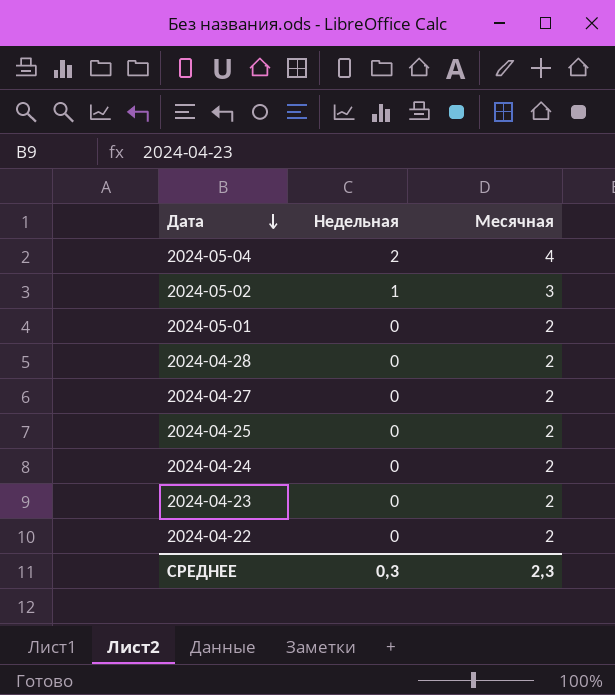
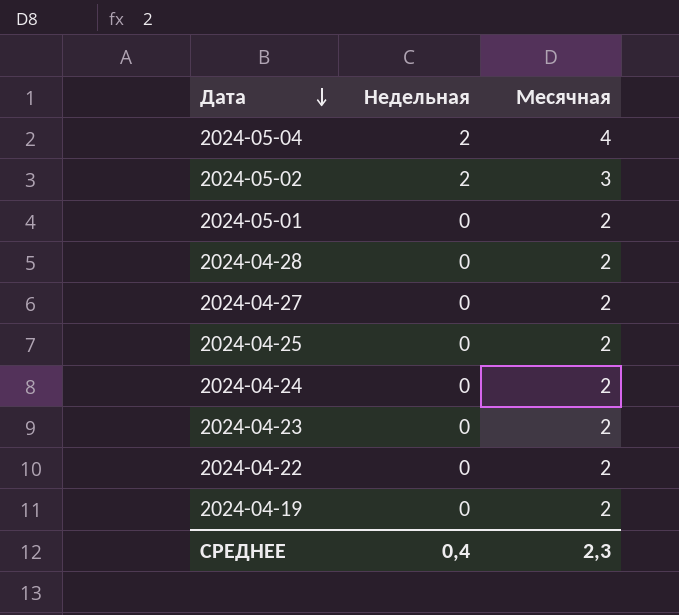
2024-05-02 | Недельная: 1 -> 2
row 2024-04-19: none -> 0 | 2
СРЕДНЕЕ | Недельная: 0,3 -> 0,4

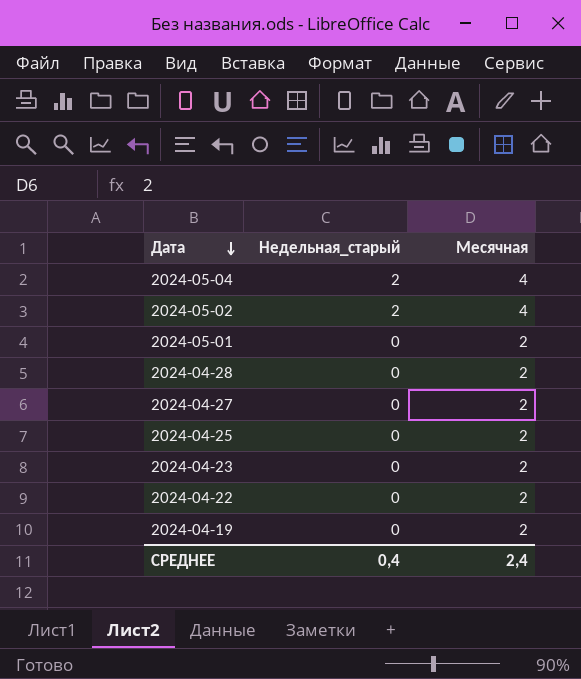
column name: Недельная -> Недельная_старый
row 2024-04-24: 0 | 2 -> none
2024-05-02 | Месячная: 3 -> 4
СРЕДНЕЕ | Месячная: 2,3 -> 2,4

